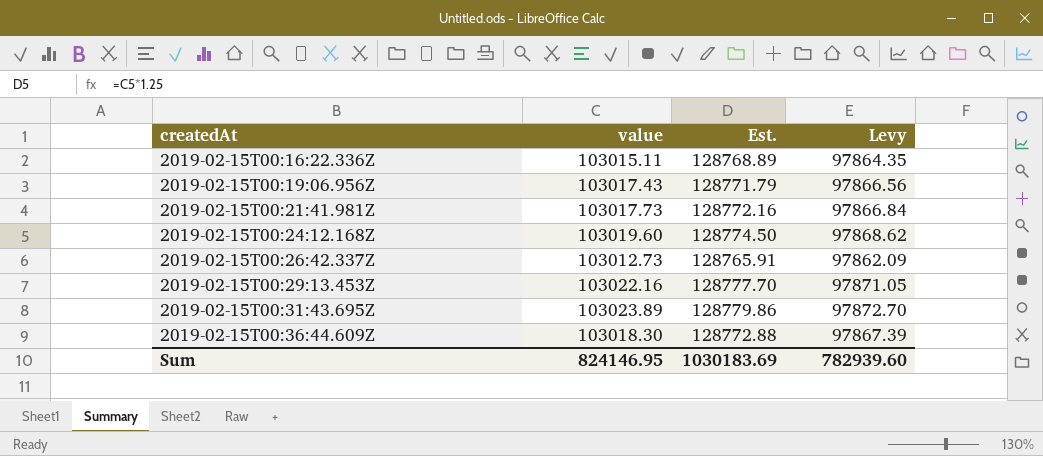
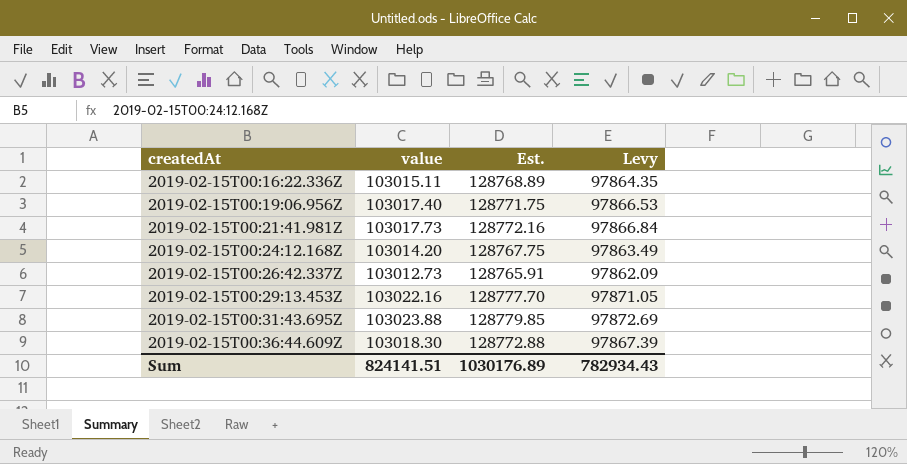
2019-02-15T00:19:06.956Z | value: 103017.43 -> 103017.40
2019-02-15T00:19:06.956Z | Est.: 128771.79 -> 128771.75
2019-02-15T00:19:06.956Z | Levy: 97866.56 -> 97866.53
2019-02-15T00:24:12.168Z | value: 103019.60 -> 103014.20
2019-02-15T00:24:12.168Z | Est.: 128774.50 -> 128767.75
2019-02-15T00:24:12.168Z | Levy: 97868.62 -> 97863.49
2019-02-15T00:31:43.695Z | value: 103023.89 -> 103023.88
2019-02-15T00:31:43.695Z | Est.: 128779.86 -> 128779.85
2019-02-15T00:31:43.695Z | Levy: 97872.70 -> 97872.69
Sum | value: 824146.95 -> 824141.51
Sum | Est.: 1030183.69 -> 1030176.89
Sum | Levy: 782939.60 -> 782934.43

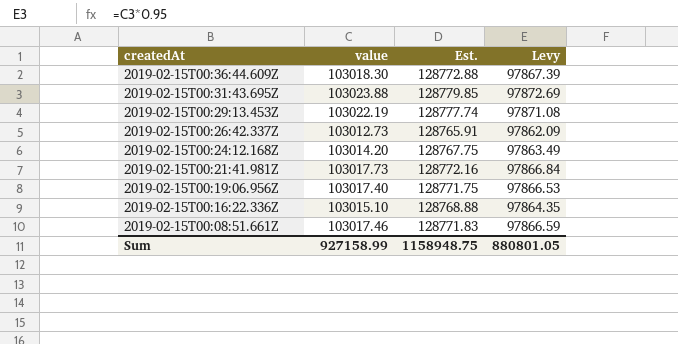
row order: createdAt ascending -> createdAt descending
2019-02-15T00:29:13.453Z | value: 103022.16 -> 103022.19
2019-02-15T00:29:13.453Z | Est.: 128777.70 -> 128777.74
2019-02-15T00:29:13.453Z | Levy: 97871.05 -> 97871.08
2019-02-15T00:16:22.336Z | value: 103015.11 -> 103015.10
2019-02-15T00:16:22.336Z | Est.: 128768.89 -> 128768.88
row 2019-02-15T00:08:51.661Z: none -> 103017.46 | 128771.83 | 97866.59
Sum | value: 824141.51 -> 927158.99
Sum | Est.: 1030176.89 -> 1158948.75
Sum | Levy: 782934.43 -> 880801.05

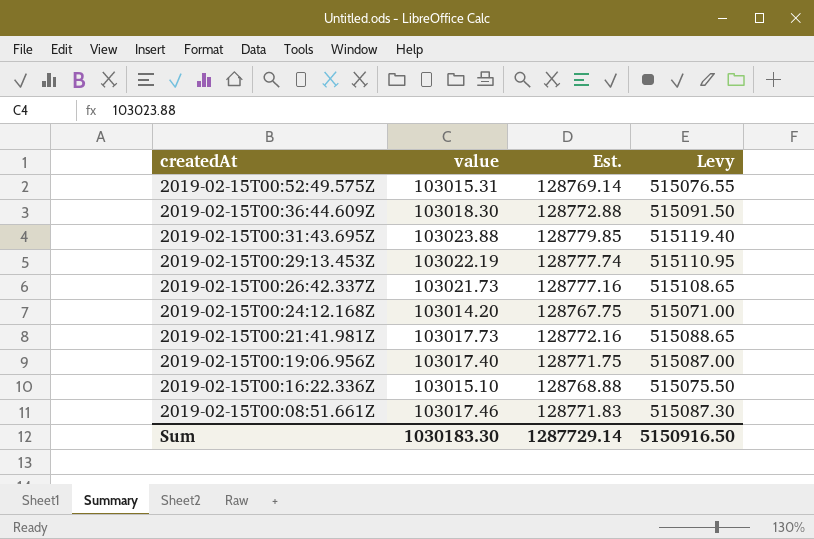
column Levy | formula: [value] * 0.95 -> [value] * 5
row 2019-02-15T00:52:49.575Z: none -> 103015.31 | 128769.14 | 515076.55
2019-02-15T00:26:42.337Z | value: 103012.73 -> 103021.73
2019-02-15T00:26:42.337Z | Est.: 128765.91 -> 128777.16
Sum | value: 927158.99 -> 1030183.30
Sum | Est.: 1158948.75 -> 1287729.14
Sum | Levy: 880801.05 -> 5150916.50

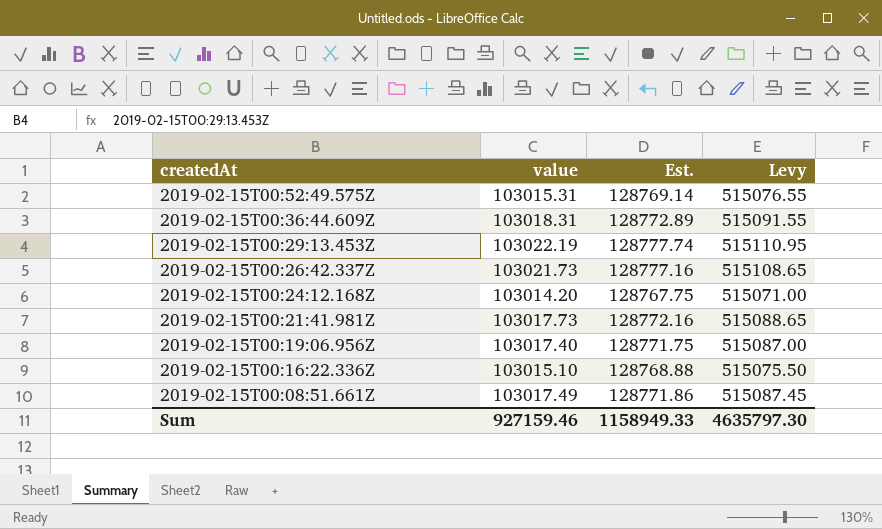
row 2019-02-15T00:31:43.695Z: 103023.88 | 128779.85 | 515119.40 -> none
2019-02-15T00:36:44.609Z | value: 103018.30 -> 103018.31
2019-02-15T00:36:44.609Z | Est.: 128772.88 -> 128772.89
2019-02-15T00:36:44.609Z | Levy: 515091.50 -> 515091.55
2019-02-15T00:08:51.661Z | value: 103017.46 -> 103017.49
2019-02-15T00:08:51.661Z | Est.: 128771.83 -> 128771.86
2019-02-15T00:08:51.661Z | Levy: 515087.30 -> 515087.45
Sum | value: 1030183.30 -> 927159.46
Sum | Est.: 1287729.14 -> 1158949.33
Sum | Levy: 5150916.50 -> 4635797.30

